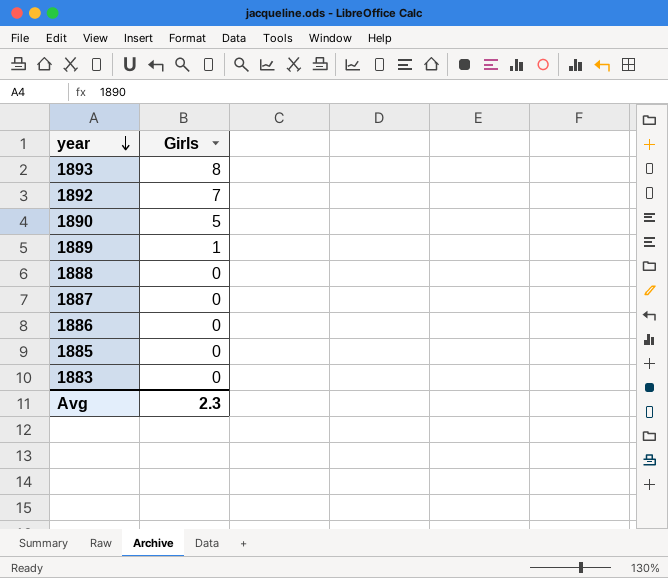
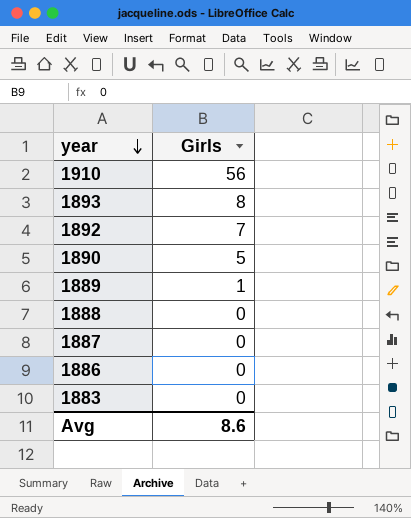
row 1885: 0 -> none
row 1910: none -> 56
Avg | Girls: 2.3 -> 8.6

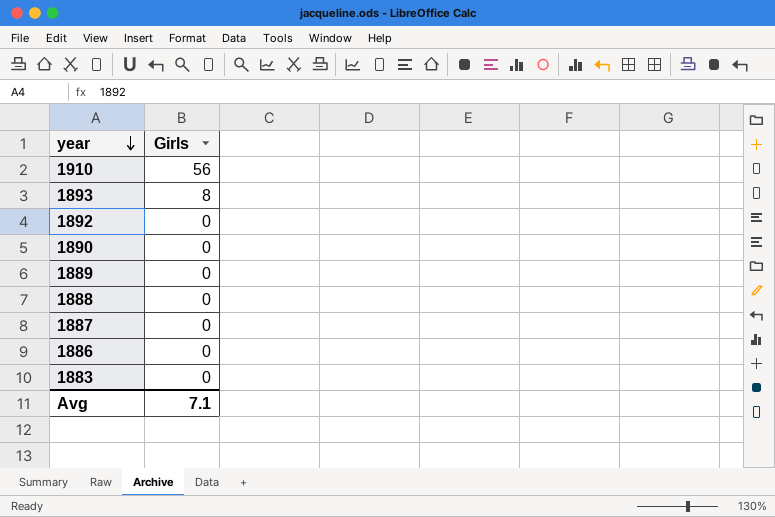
1892 | Girls: 7 -> 0
1890 | Girls: 5 -> 0
1889 | Girls: 1 -> 0
Avg | Girls: 8.6 -> 7.1

